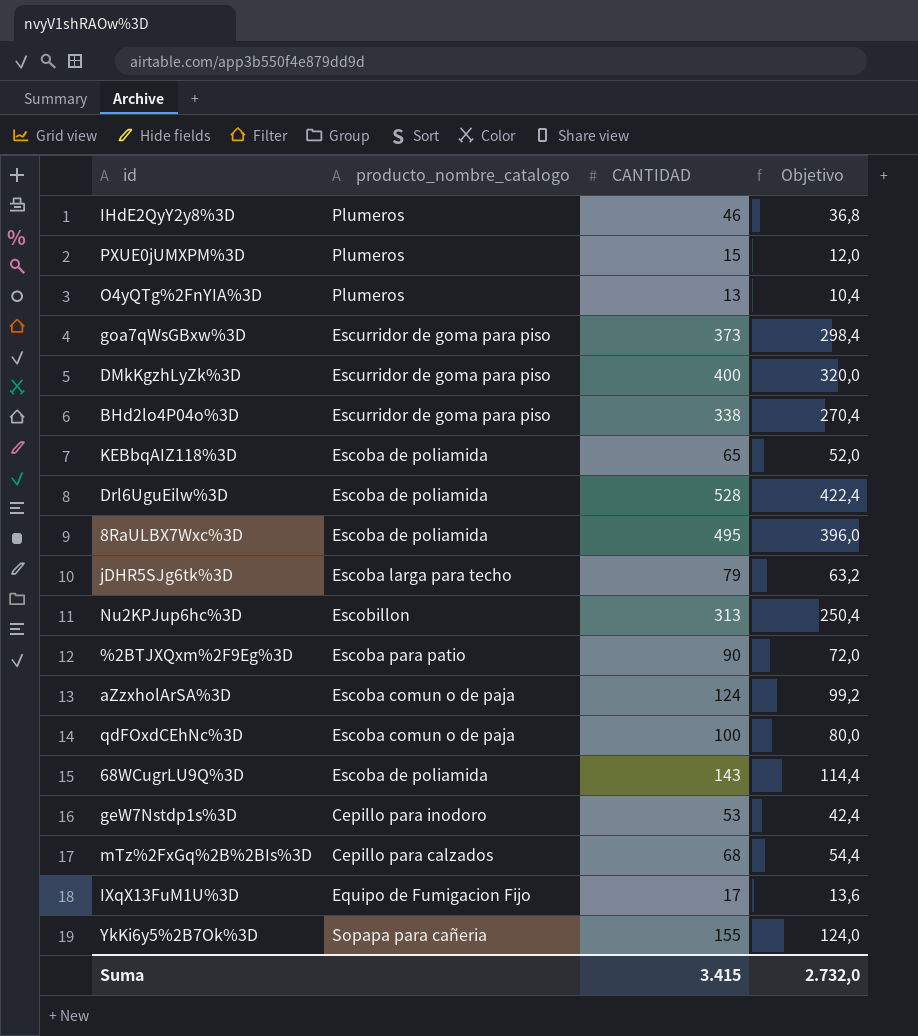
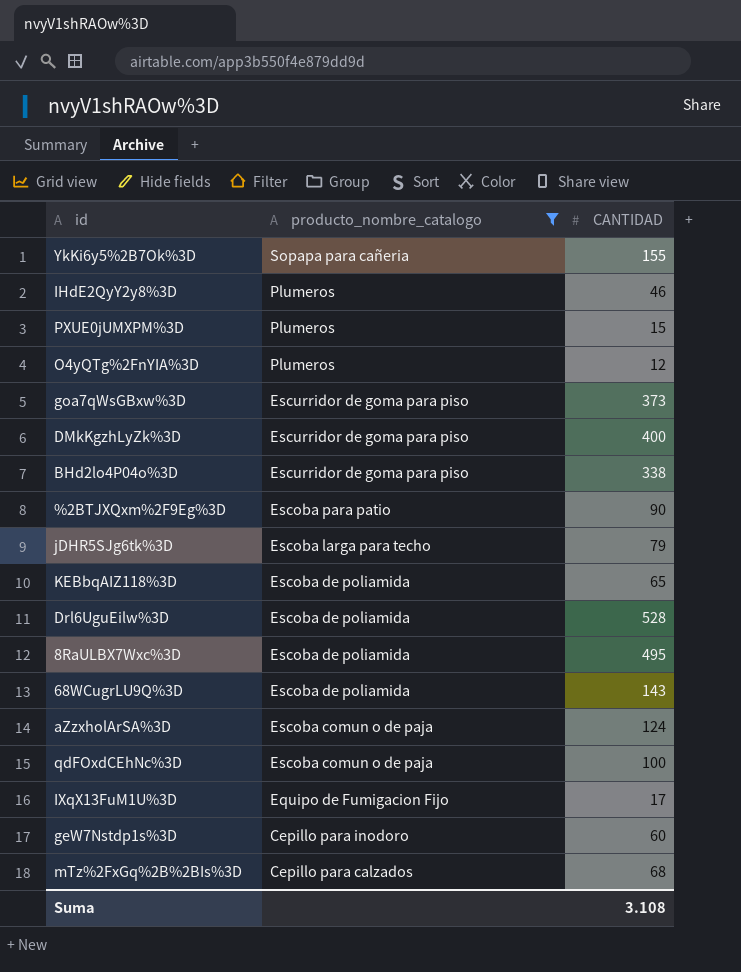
filter: none -> producto_nombre_catalogo != Escobillon
row order: none -> producto_nombre_catalogo descending
column Objetivo | formula: [CANTIDAD] * 0,8 -> none
O4yQTg%2FnYIA%3D | CANTIDAD: 13 -> 12
geW7Nstdp1s%3D | CANTIDAD: 53 -> 60
Suma | CANTIDAD: 3.415 -> 3.108

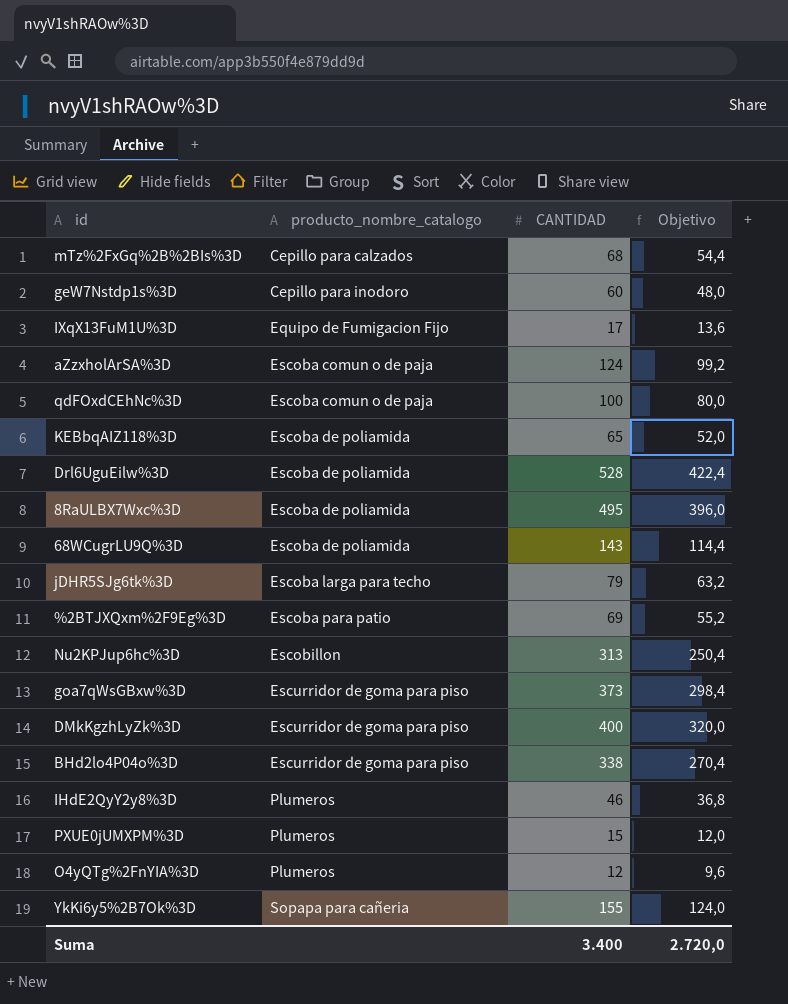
filter: producto_nombre_catalogo != Escobillon -> none
row order: producto_nombre_catalogo descending -> producto_nombre_catalogo ascending
column Objetivo | formula: none -> [CANTIDAD] * 0,8
%2BTJXQxm%2F9Eg%3D | CANTIDAD: 90 -> 69
Suma | CANTIDAD: 3.108 -> 3.400

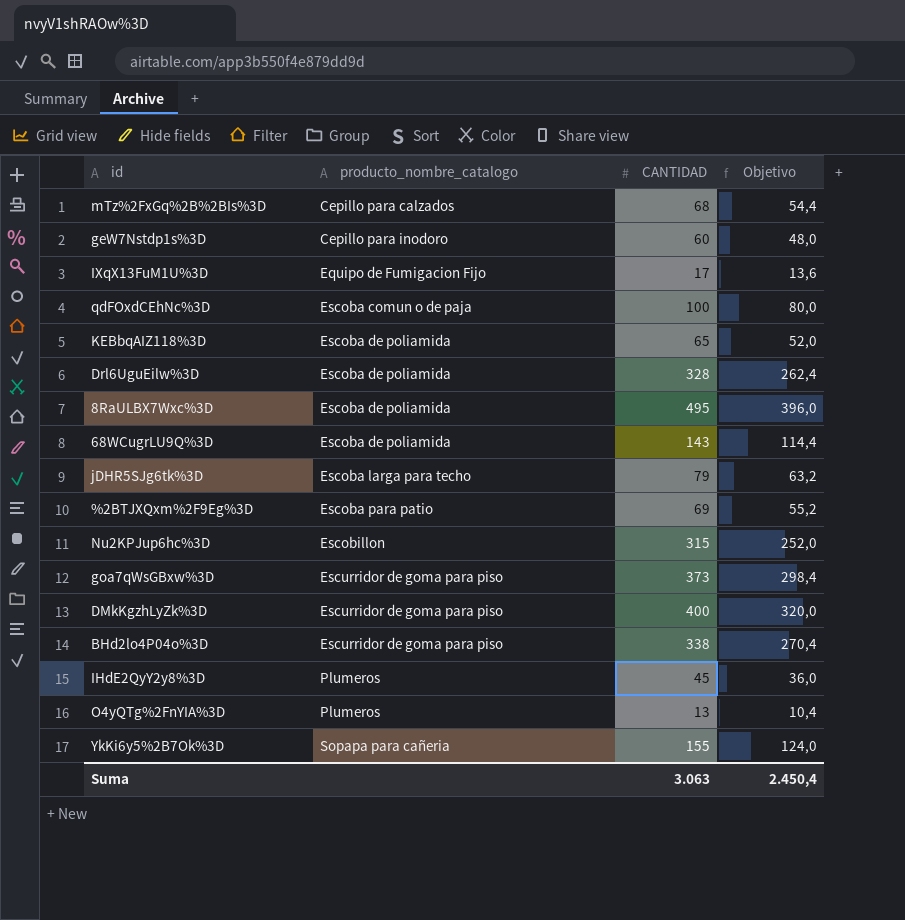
row aZzxholArSA%3D: Escoba comun o de paja | 124 | 99,2 -> none
row PXUE0jUMXPM%3D: Plumeros | 15 | 12,0 -> none
Drl6UguEilw%3D | CANTIDAD: 528 -> 328
Drl6UguEilw%3D | Objetivo: 422,4 -> 262,4
Nu2KPJup6hc%3D | CANTIDAD: 313 -> 315
Nu2KPJup6hc%3D | Objetivo: 250,4 -> 252,0
IHdE2QyY2y8%3D | CANTIDAD: 46 -> 45
IHdE2QyY2y8%3D | Objetivo: 36,8 -> 36,0
O4yQTg%2FnYIA%3D | CANTIDAD: 12 -> 13
O4yQTg%2FnYIA%3D | Objetivo: 9,6 -> 10,4
Suma | CANTIDAD: 3.400 -> 3.063
Suma | Objetivo: 2.720,0 -> 2.450,4

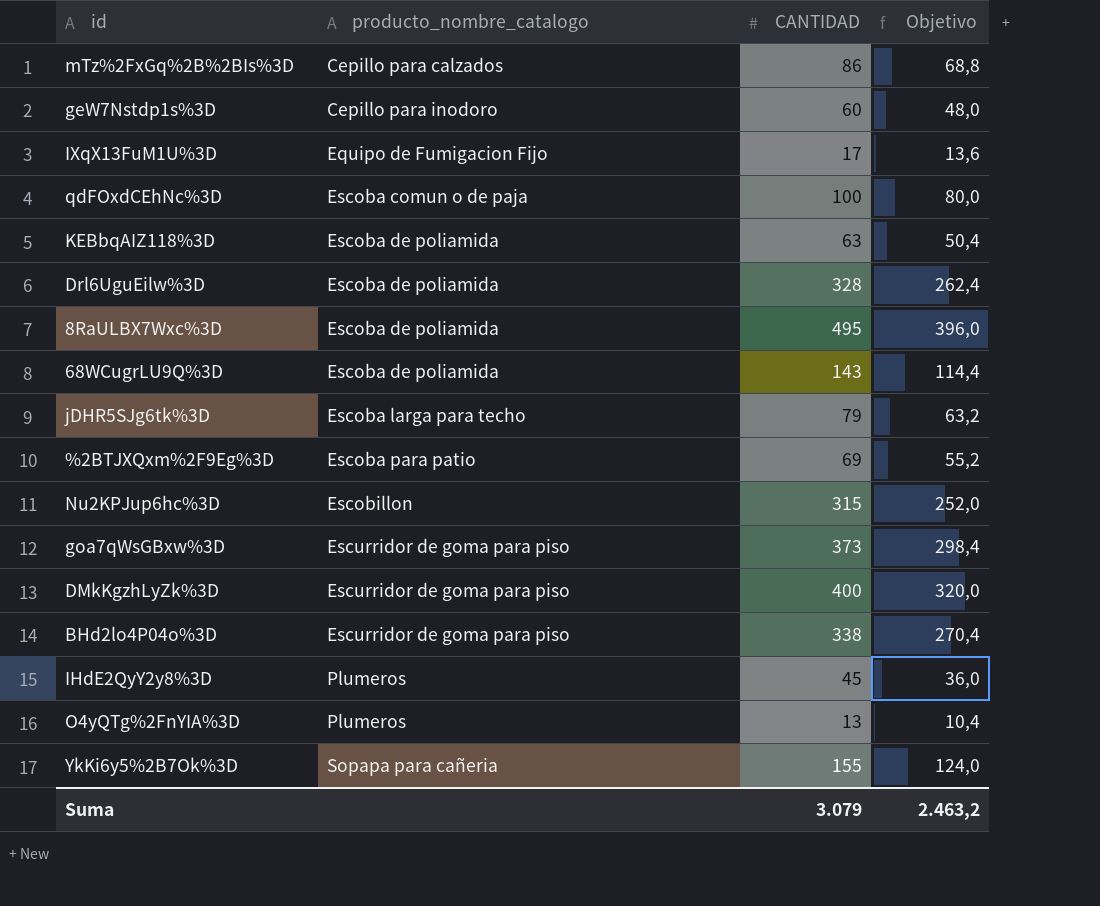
mTz%2FxGq%2B%2BIs%3D | CANTIDAD: 68 -> 86
mTz%2FxGq%2B%2BIs%3D | Objetivo: 54,4 -> 68,8
KEBbqAIZ118%3D | CANTIDAD: 65 -> 63
KEBbqAIZ118%3D | Objetivo: 52,0 -> 50,4
Suma | CANTIDAD: 3.063 -> 3.079
Suma | Objetivo: 2.450,4 -> 2.463,2

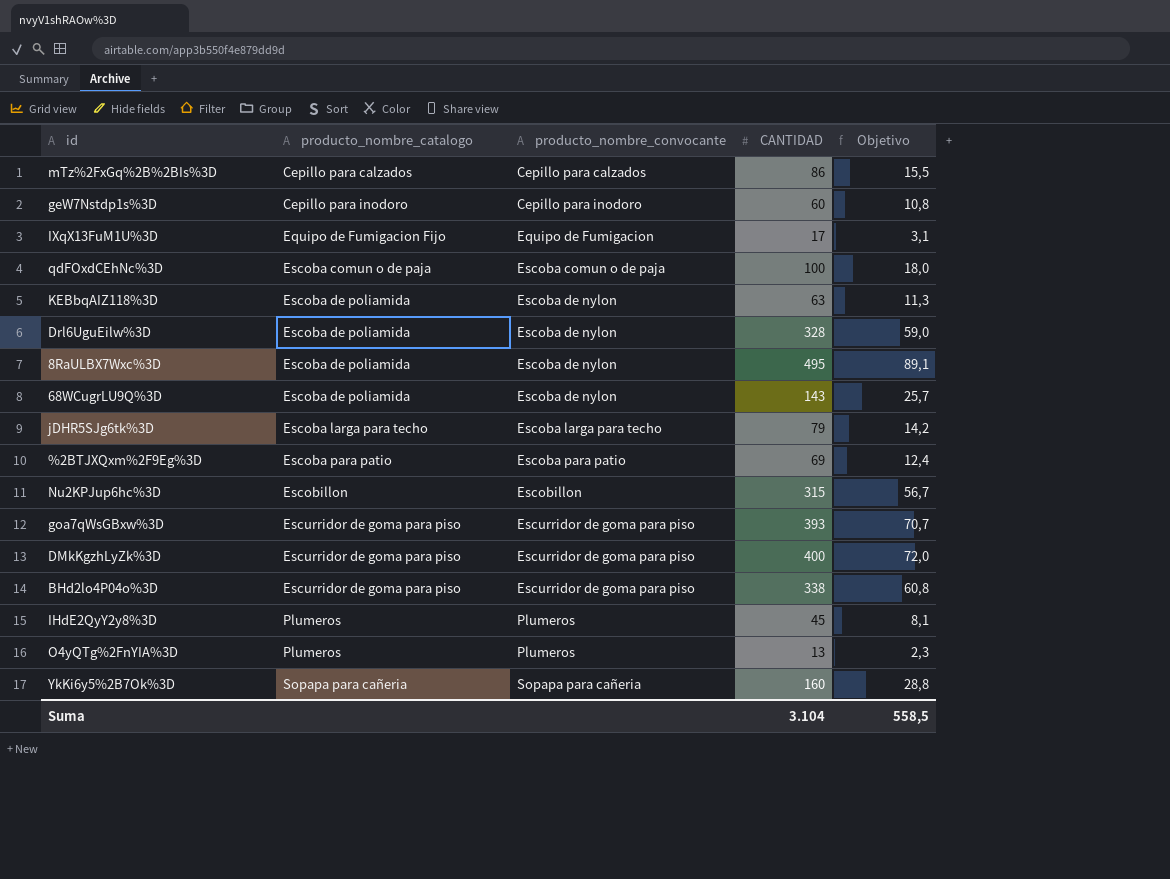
column producto_nombre_convocante | position: none -> 3
column Objetivo | formula: [CANTIDAD] * 0,8 -> [CANTIDAD] * 0,18
goa7qWsGBxw%3D | CANTIDAD: 373 -> 393
YkKi6y5%2B7Ok%3D | CANTIDAD: 155 -> 160
Suma | CANTIDAD: 3.079 -> 3.104
Suma | Objetivo: 2.463,2 -> 558,5

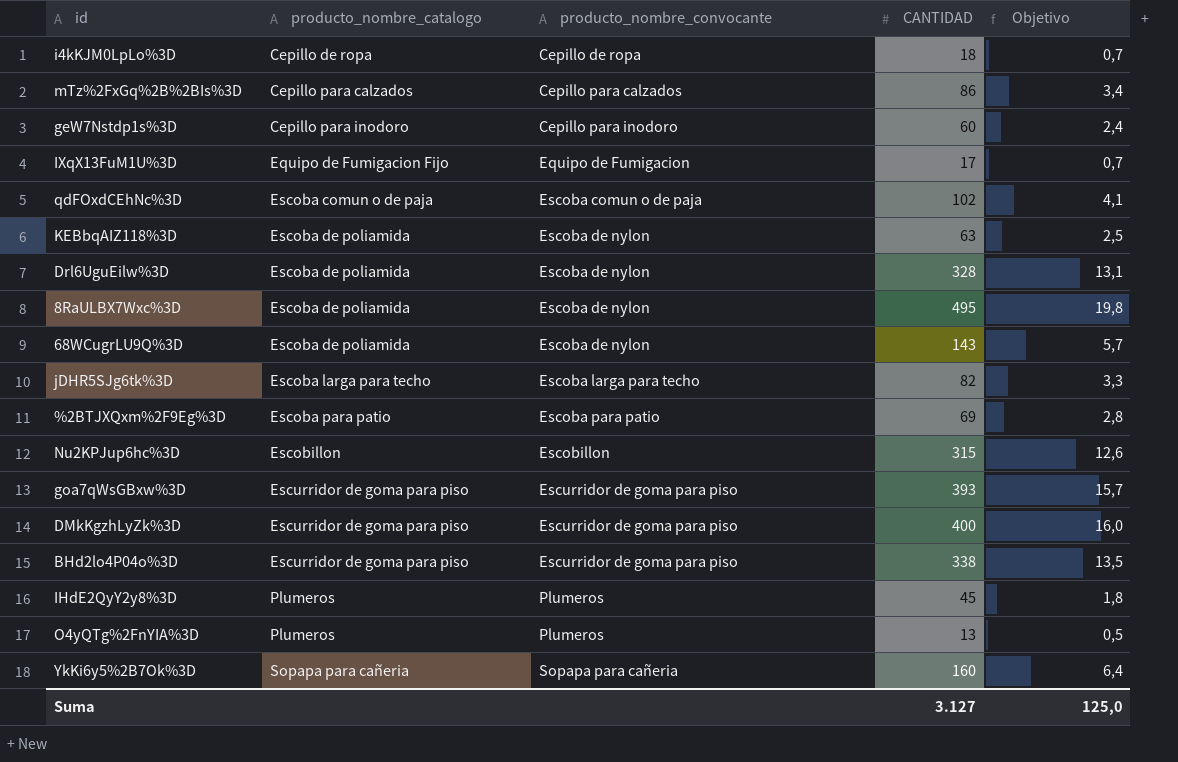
column Objetivo | formula: [CANTIDAD] * 0,18 -> [CANTIDAD] * 0,04
row i4kKJM0LpLo%3D: none -> Cepillo de ropa | Cepillo de ropa | 18 | 0,7
qdFOxdCEhNc%3D | CANTIDAD: 100 -> 102
jDHR5SJg6tk%3D | CANTIDAD: 79 -> 82
Suma | CANTIDAD: 3.104 -> 3.127
Suma | Objetivo: 558,5 -> 125,0

